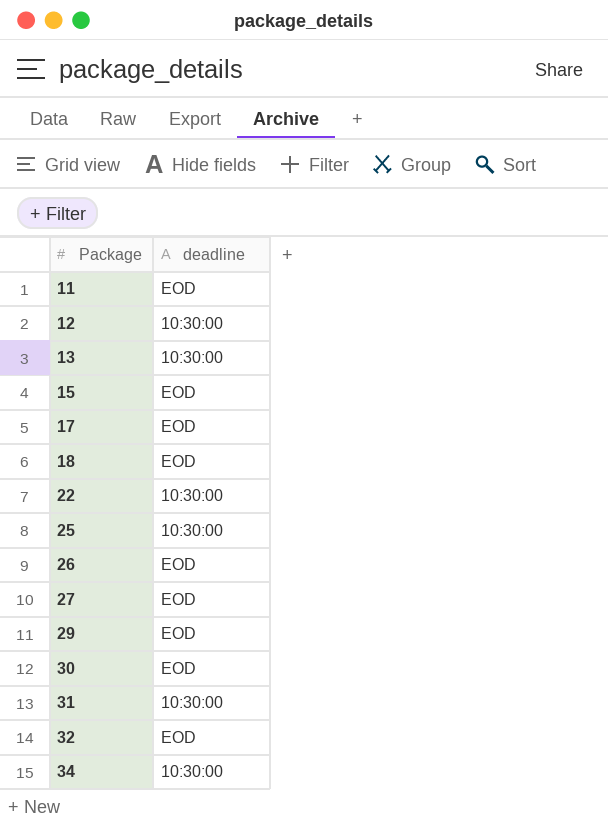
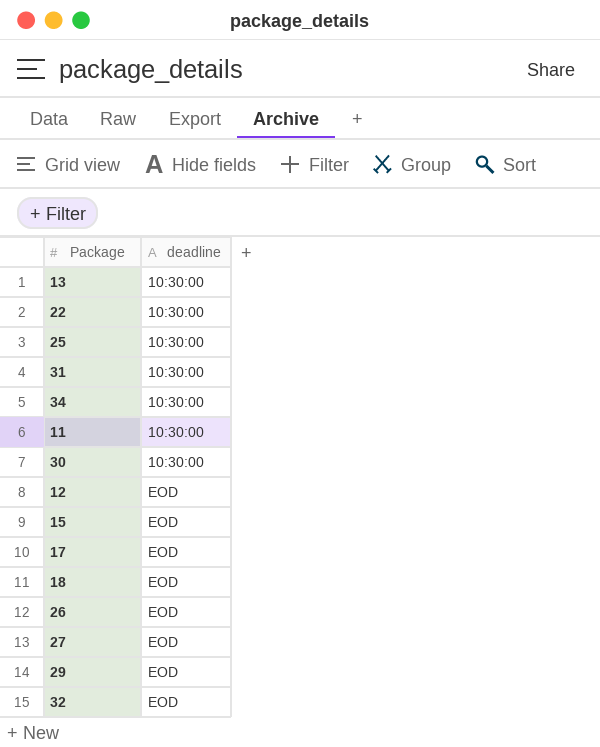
row order: Package ascending -> deadline ascending
11 | deadline: EOD -> 10:30:00
30 | deadline: EOD -> 10:30:00
12 | deadline: 10:30:00 -> EOD

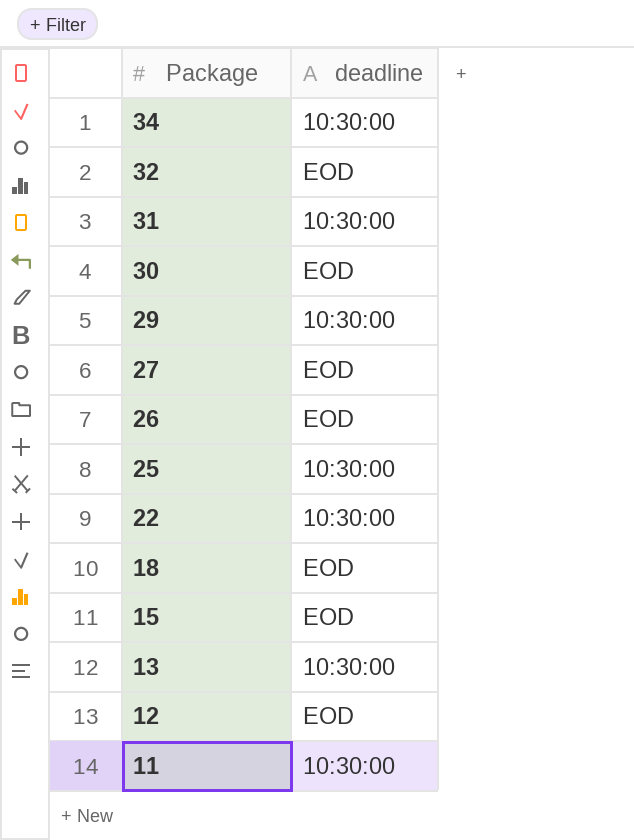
row order: deadline ascending -> Package descending
row 17: EOD -> none
30 | deadline: 10:30:00 -> EOD
29 | deadline: EOD -> 10:30:00

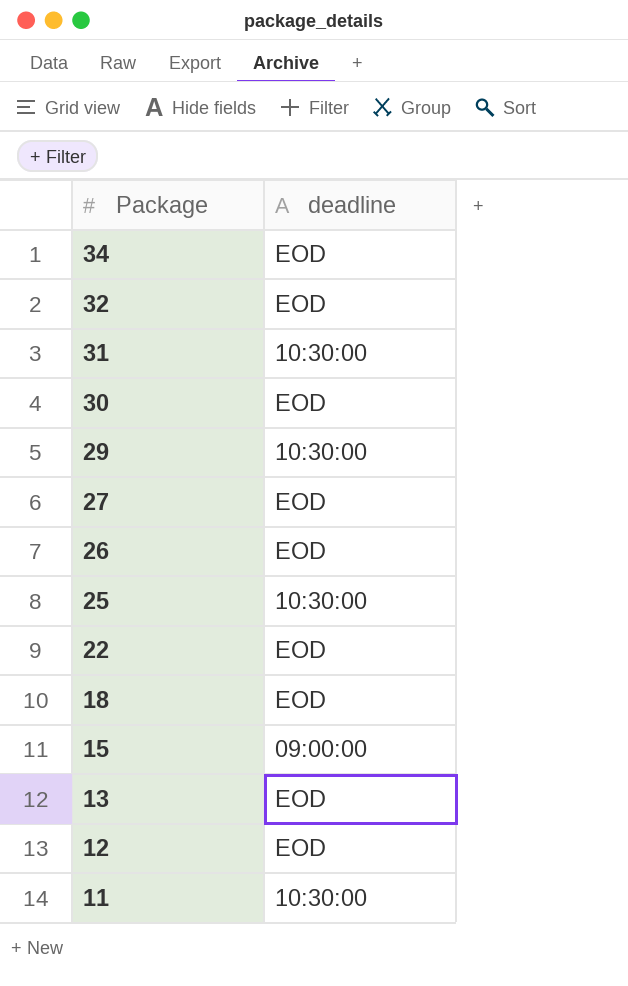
34 | deadline: 10:30:00 -> EOD
22 | deadline: 10:30:00 -> EOD
15 | deadline: EOD -> 09:00:00
13 | deadline: 10:30:00 -> EOD

